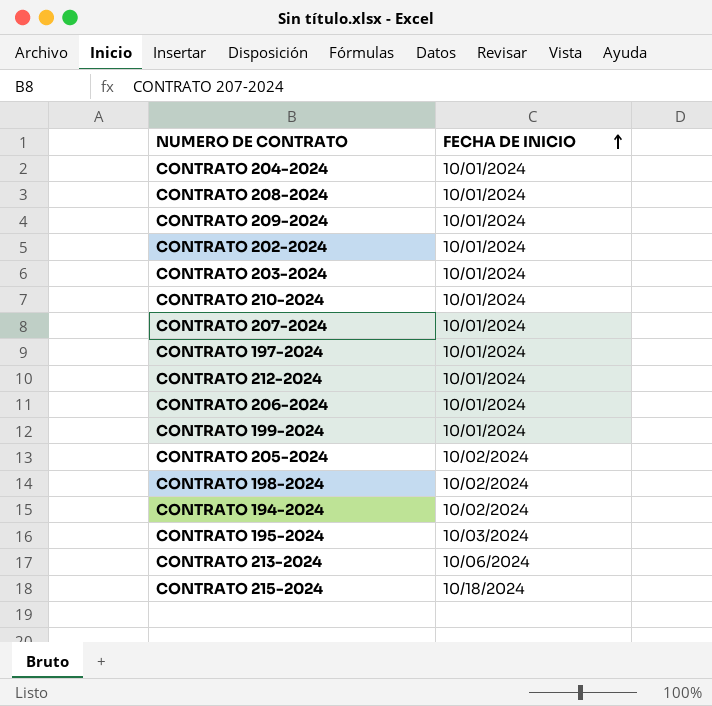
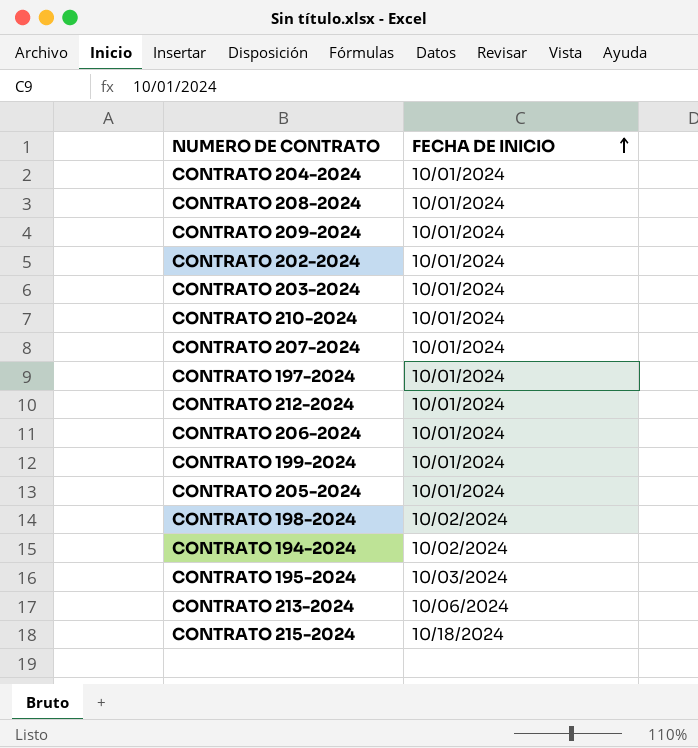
CONTRATO 205-2024 | FECHA DE INICIO: 10/02/2024 -> 10/01/2024

